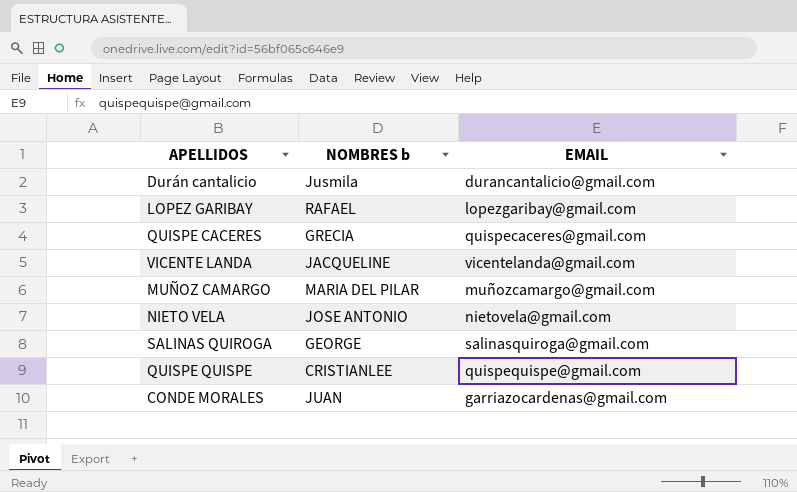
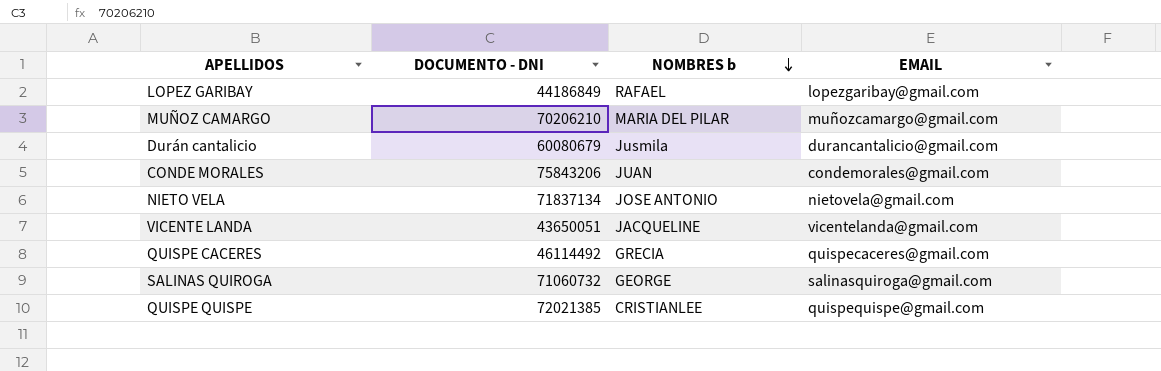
row order: none -> NOMBRES b descending
column DOCUMENTO - DNI | position: none -> 2
CONDE MORALES | EMAIL: garriazocardenas@gmail.com -> condemorales@gmail.com

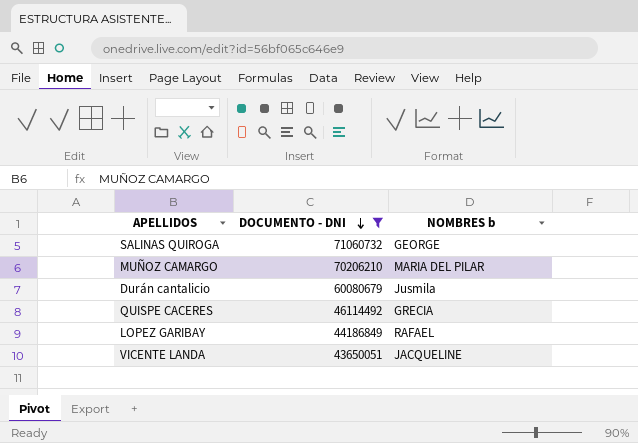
filter: none -> DOCUMENTO - DNI <= 71060732
row order: NOMBRES b descending -> DOCUMENTO - DNI descending
column EMAIL | position: 4 -> none

